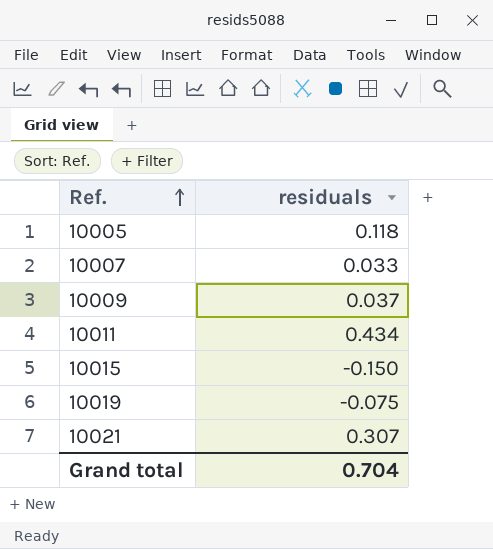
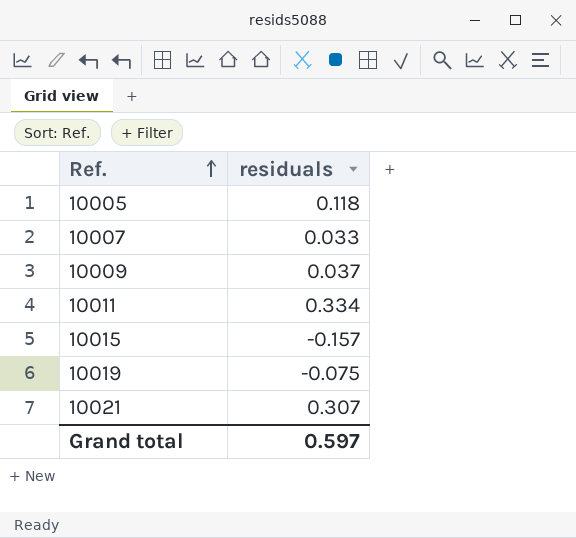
10011 | residuals: 0.434 -> 0.334
10015 | residuals: -0.150 -> -0.157
Grand total | residuals: 0.704 -> 0.597

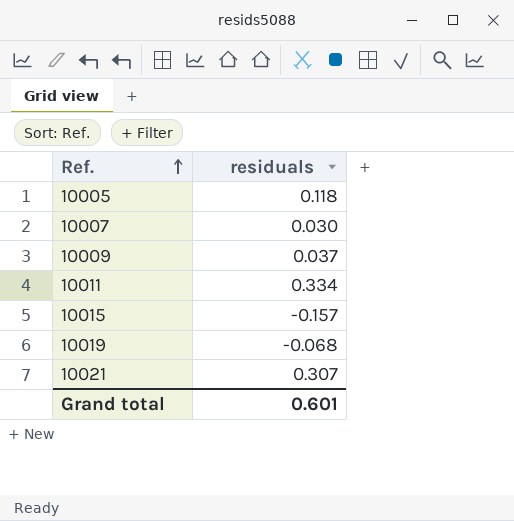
10007 | residuals: 0.033 -> 0.030
10019 | residuals: -0.075 -> -0.068
Grand total | residuals: 0.597 -> 0.601

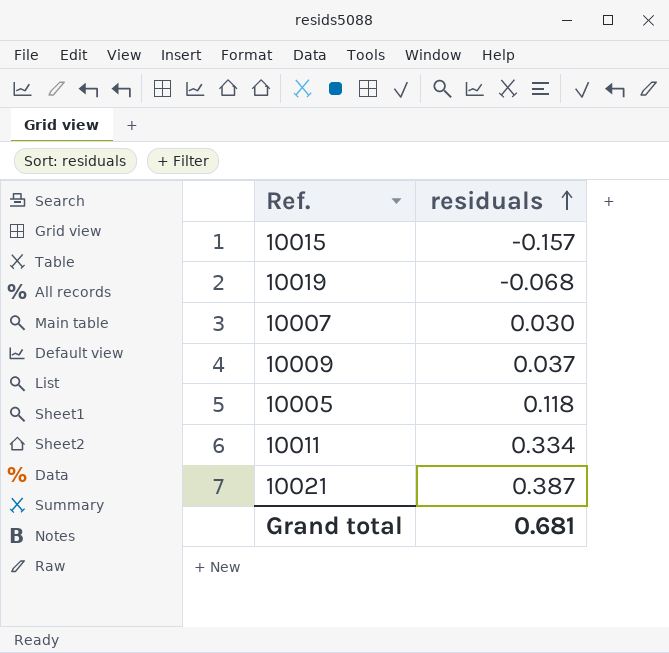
row order: Ref. ascending -> residuals ascending
10021 | residuals: 0.307 -> 0.387
Grand total | residuals: 0.601 -> 0.681

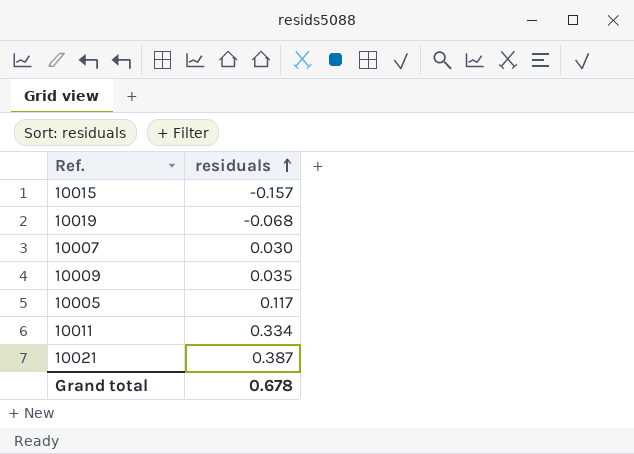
10009 | residuals: 0.037 -> 0.035
10005 | residuals: 0.118 -> 0.117
Grand total | residuals: 0.681 -> 0.678

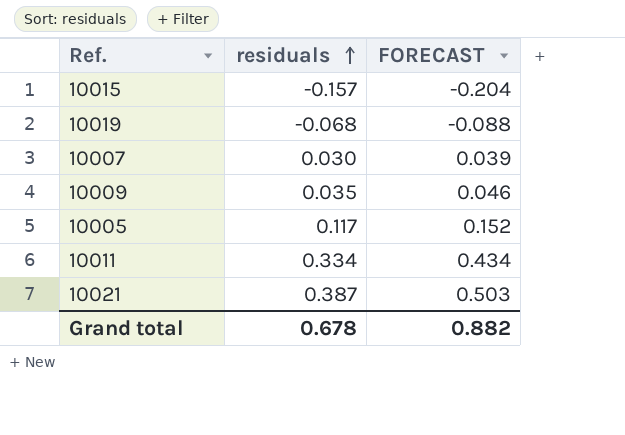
column FORECAST | formula: none -> [residuals] * 1.3

